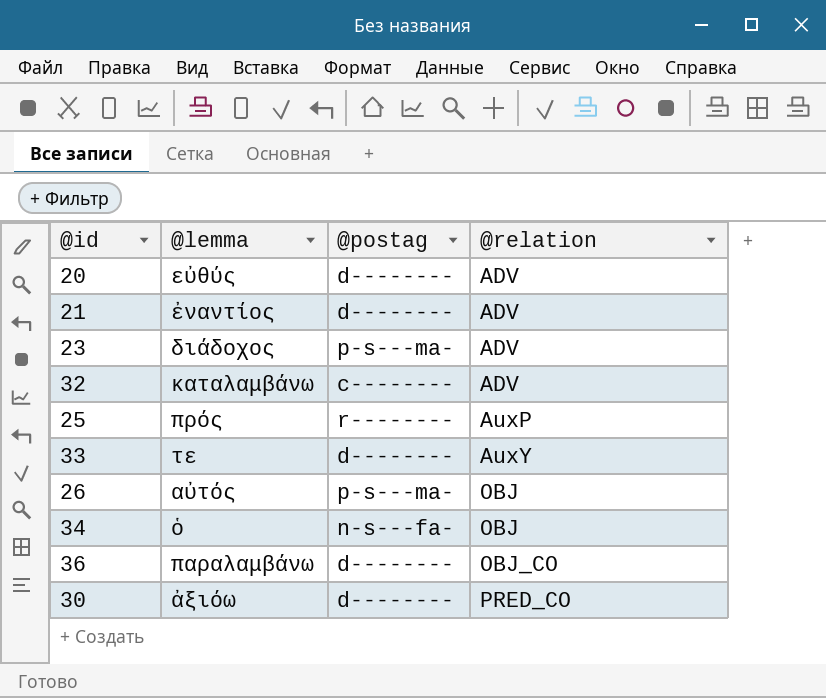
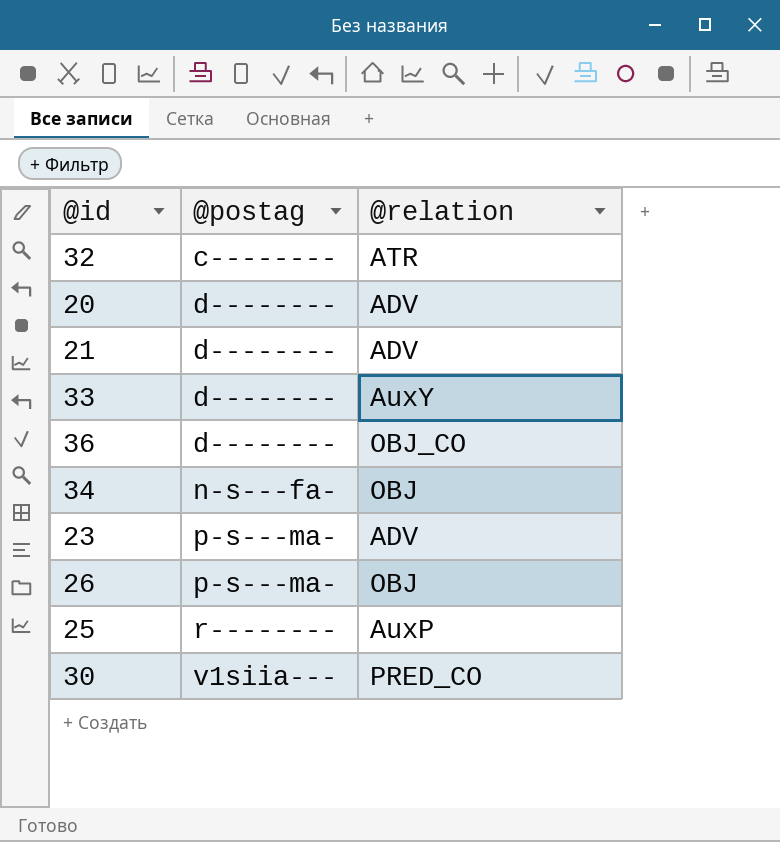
row order: @relation ascending -> @postag ascending
column @lemma | position: 2 -> none
32 | @relation: ADV -> ATR
30 | @postag: d-------- -> v1siia---

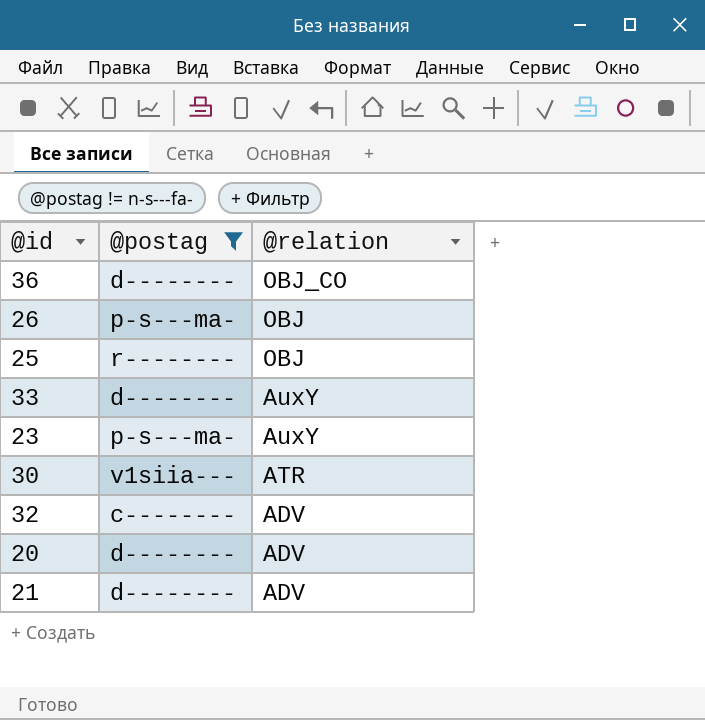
filter: none -> @postag != n-s---fa-
row order: @postag ascending -> @relation descending
25 | @relation: AuxP -> OBJ
23 | @relation: ADV -> AuxY
30 | @relation: PRED_CO -> ATR
32 | @relation: ATR -> ADV

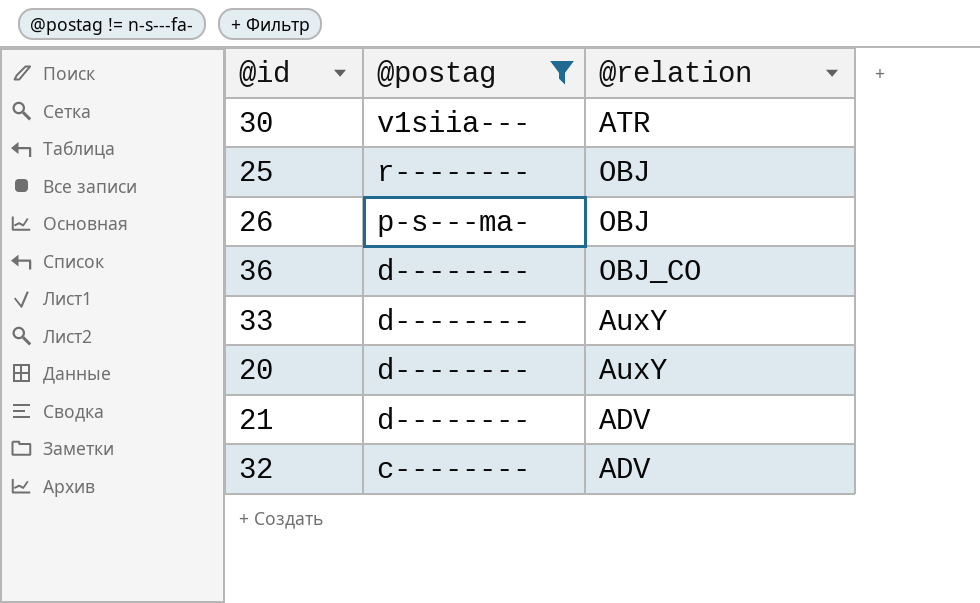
row order: @relation descending -> @postag descending
row 23: p-s---ma- | AuxY -> none
20 | @relation: ADV -> AuxY

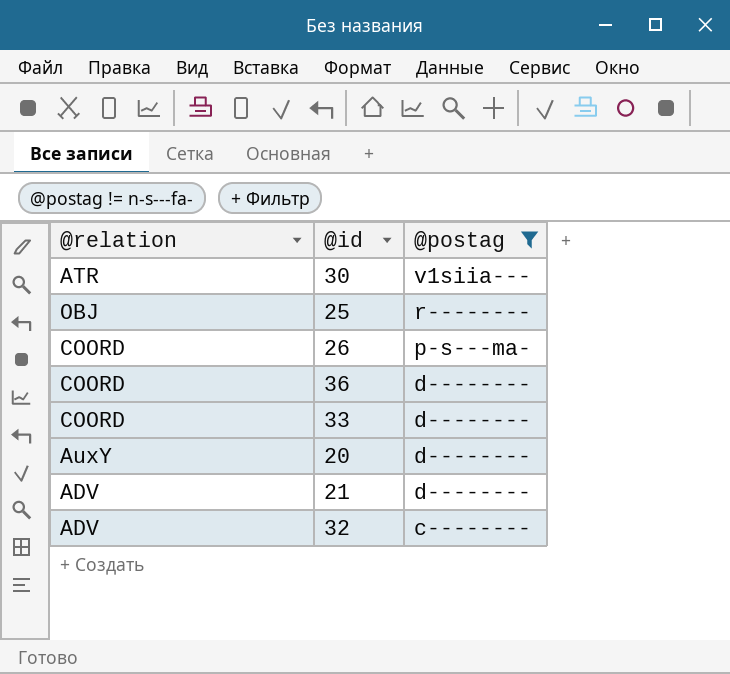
column @relation | position: 3 -> 1
26 | @relation: OBJ -> COORD
36 | @relation: OBJ_CO -> COORD
33 | @relation: AuxY -> COORD

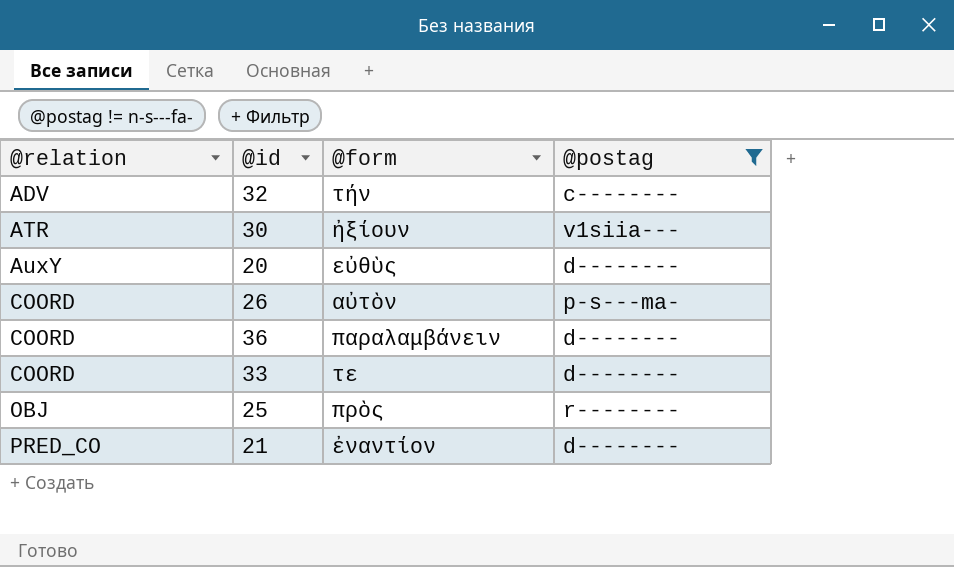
row order: @postag descending -> @relation ascending
column @form | position: none -> 3
21 | @relation: ADV -> PRED_CO

